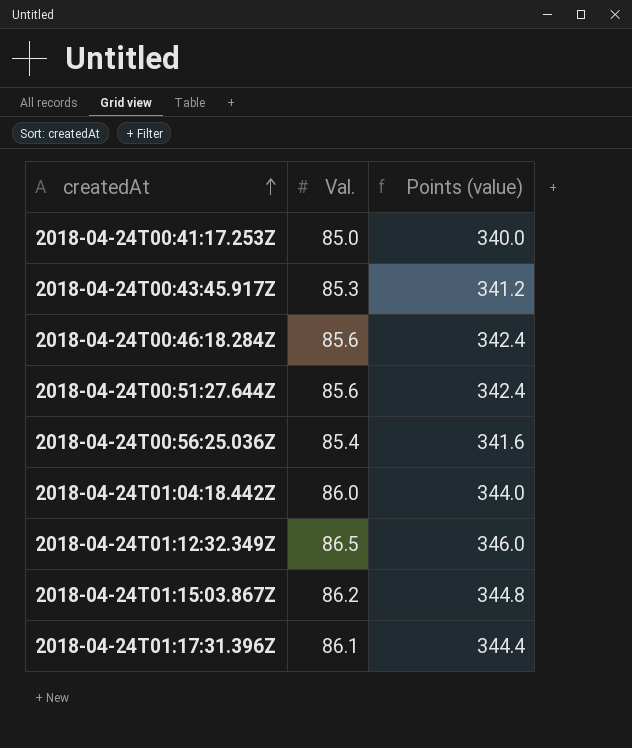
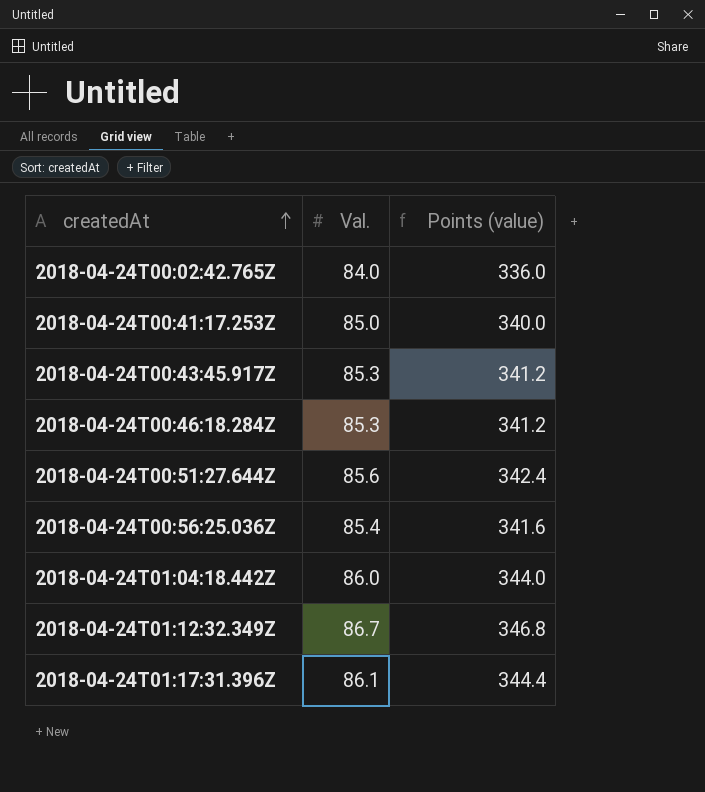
row 2018-04-24T01:15:03.867Z: 86.2 | 344.8 -> none
row 2018-04-24T00:02:42.765Z: none -> 84.0 | 336.0
2018-04-24T00:46:18.284Z | Val.: 85.6 -> 85.3
2018-04-24T00:46:18.284Z | Points (value): 342.4 -> 341.2
2018-04-24T01:12:32.349Z | Val.: 86.5 -> 86.7
2018-04-24T01:12:32.349Z | Points (value): 346.0 -> 346.8

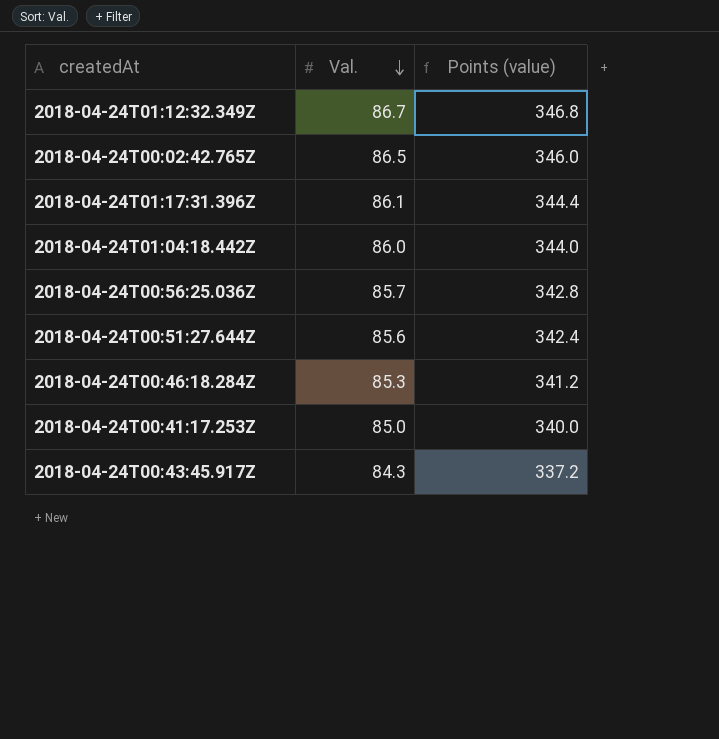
row order: createdAt ascending -> Val. descending
2018-04-24T00:02:42.765Z | Val.: 84.0 -> 86.5
2018-04-24T00:02:42.765Z | Points (value): 336.0 -> 346.0
2018-04-24T00:56:25.036Z | Val.: 85.4 -> 85.7
2018-04-24T00:56:25.036Z | Points (value): 341.6 -> 342.8
2018-04-24T00:43:45.917Z | Val.: 85.3 -> 84.3
2018-04-24T00:43:45.917Z | Points (value): 341.2 -> 337.2

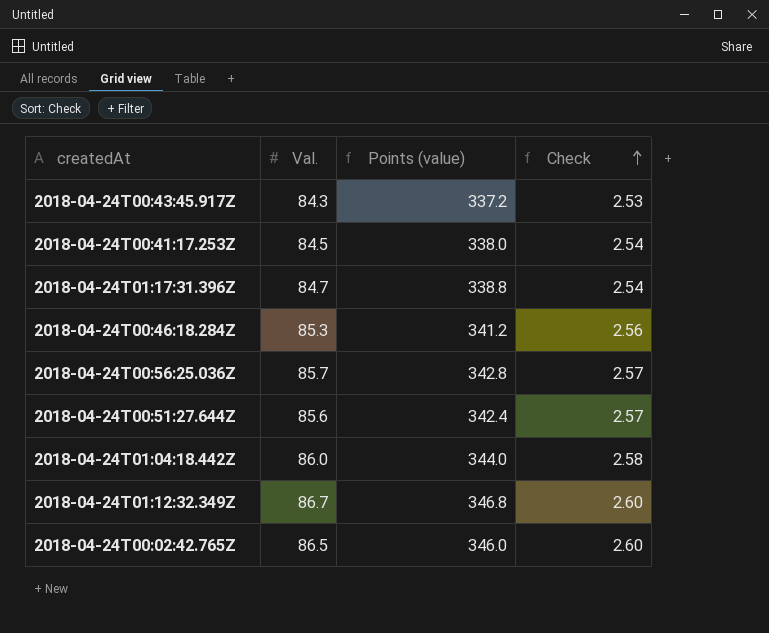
row order: Val. descending -> Check ascending
column Check | formula: none -> [Val.] * 0.03
2018-04-24T00:41:17.253Z | Val.: 85.0 -> 84.5
2018-04-24T00:41:17.253Z | Points (value): 340.0 -> 338.0
2018-04-24T01:17:31.396Z | Val.: 86.1 -> 84.7
2018-04-24T01:17:31.396Z | Points (value): 344.4 -> 338.8

